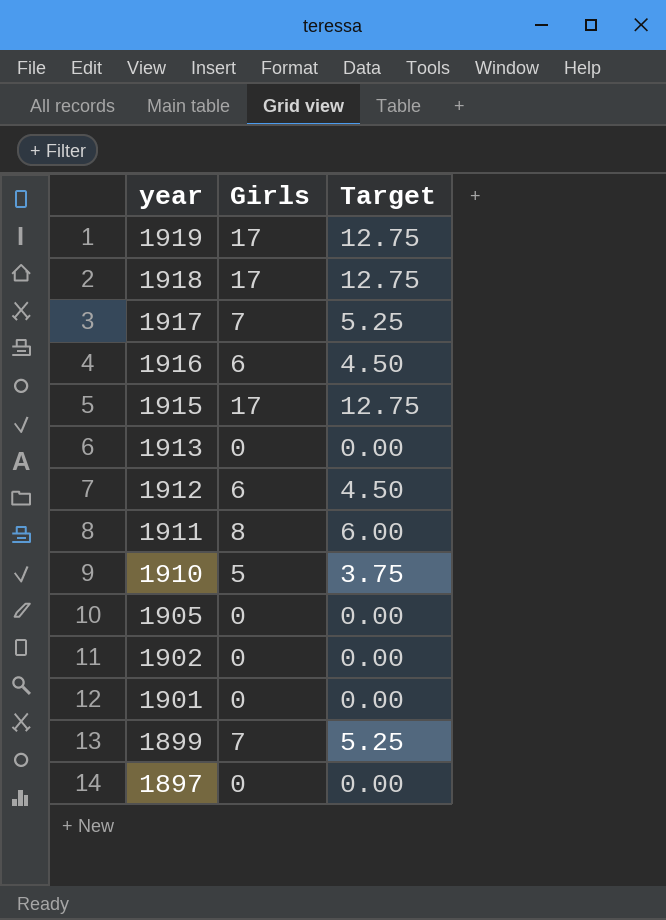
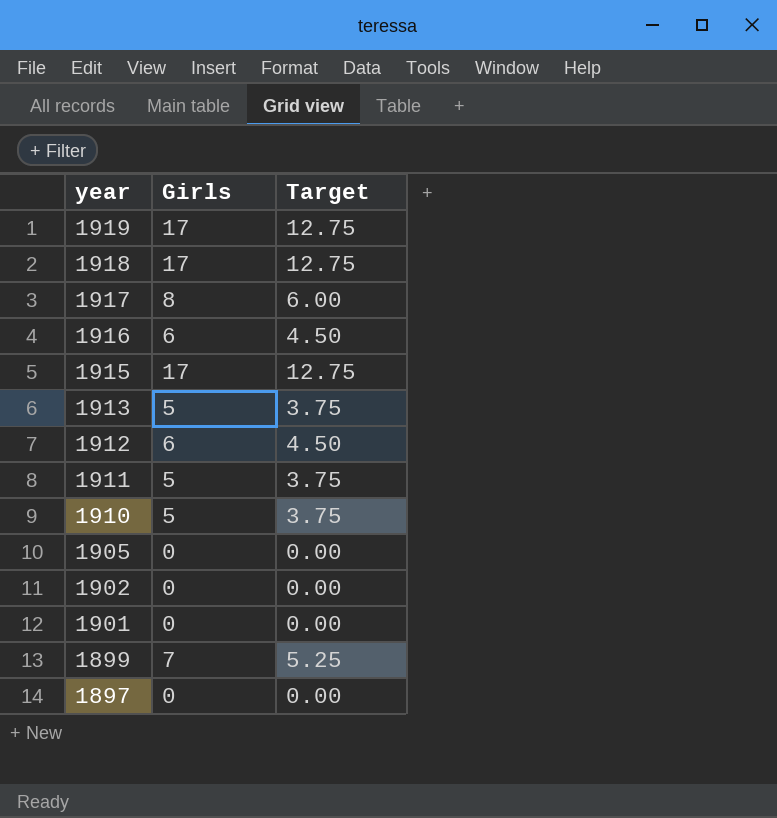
1917 | Girls: 7 -> 8
1917 | Target: 5.25 -> 6.00
1913 | Girls: 0 -> 5
1913 | Target: 0.00 -> 3.75
1911 | Girls: 8 -> 5
1911 | Target: 6.00 -> 3.75

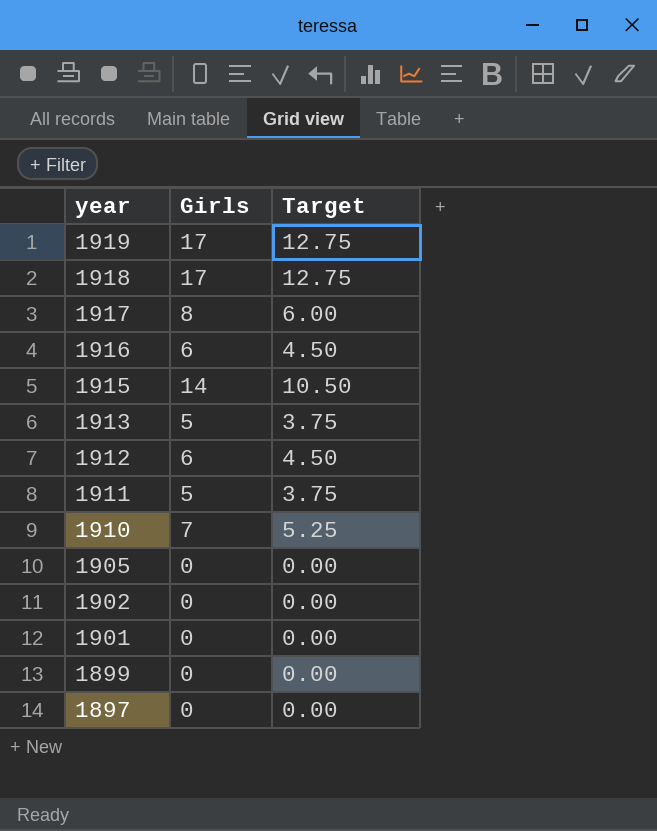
1915 | Girls: 17 -> 14
1915 | Target: 12.75 -> 10.50
1910 | Girls: 5 -> 7
1910 | Target: 3.75 -> 5.25
1899 | Girls: 7 -> 0
1899 | Target: 5.25 -> 0.00

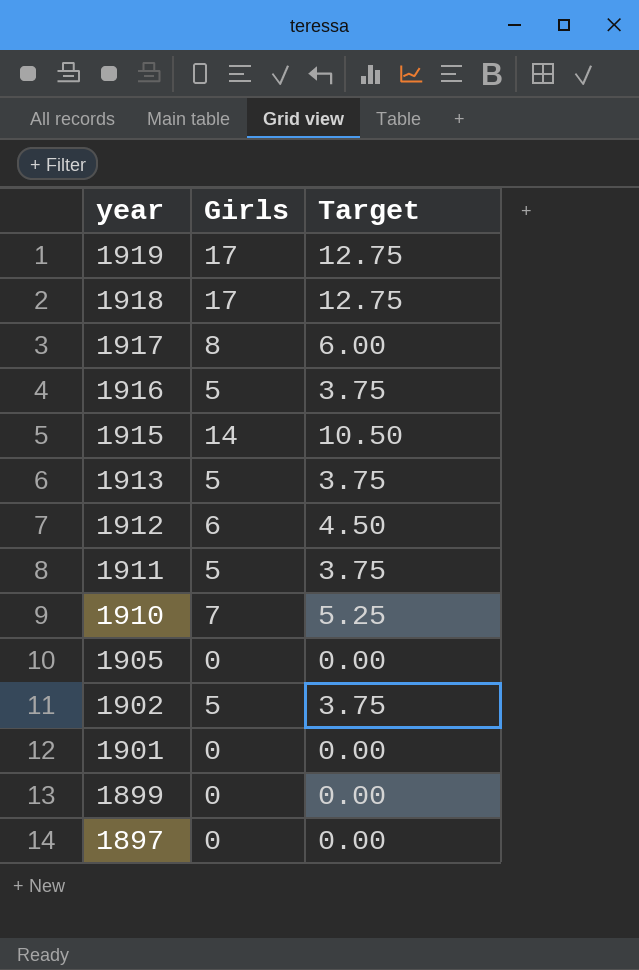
1916 | Girls: 6 -> 5
1916 | Target: 4.50 -> 3.75
1902 | Girls: 0 -> 5
1902 | Target: 0.00 -> 3.75

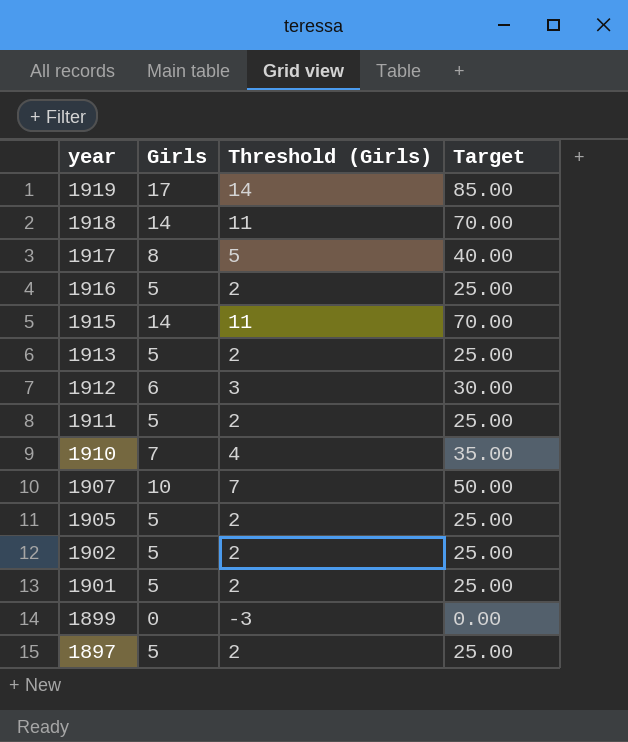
column Threshold (Girls) | formula: none -> [Girls] - 3
column Target | formula: [Girls] * 0.75 -> [Girls] * 5
1918 | Girls: 17 -> 14
row 1907: none -> 10 | 7 | 50.00
1905 | Girls: 0 -> 5
1901 | Girls: 0 -> 5
1897 | Girls: 0 -> 5

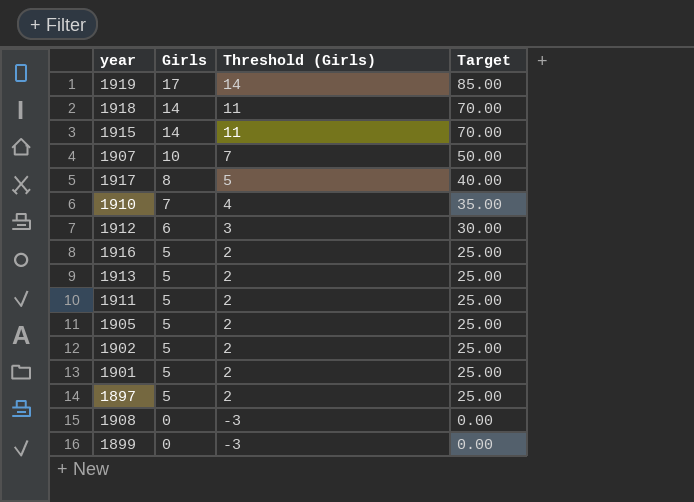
row order: year descending -> Girls descending
row 1908: none -> 0 | -3 | 0.00

